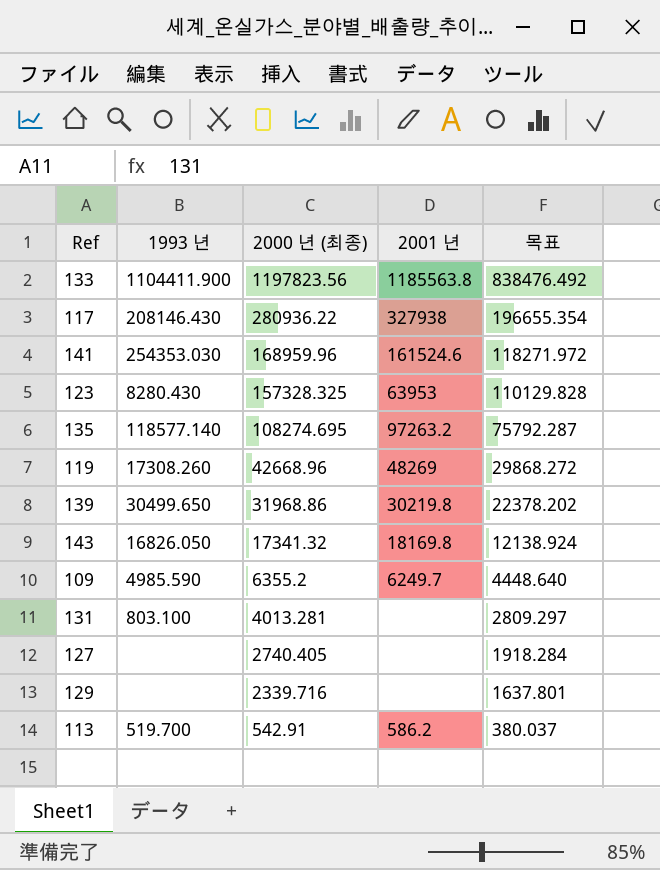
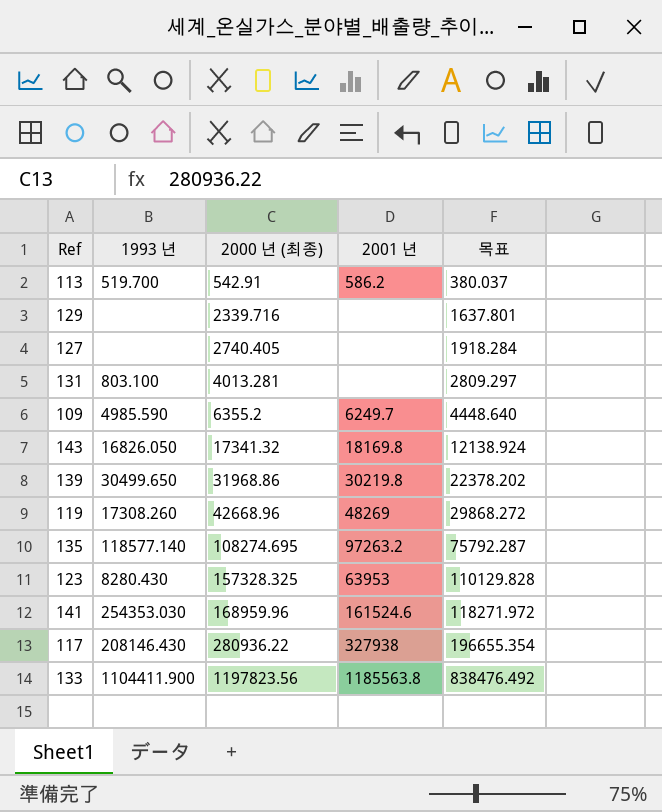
row order: 2000 년 (최종) descending -> 2000 년 (최종) ascending

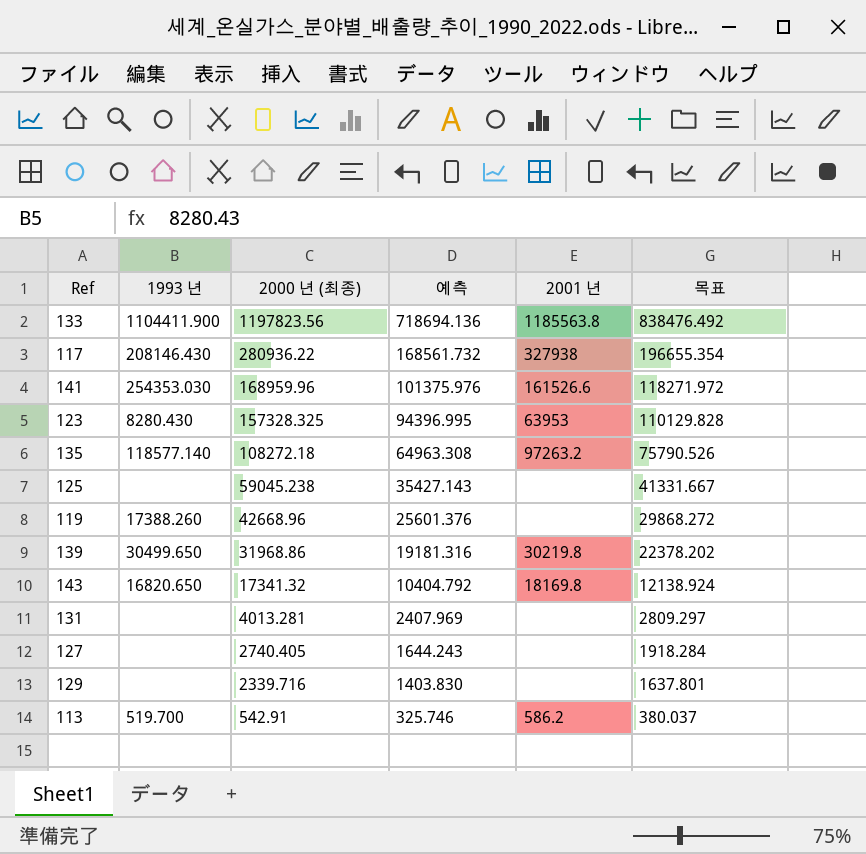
row order: 2000 년 (최종) ascending -> 2000 년 (최종) descending
column 예측 | formula: none -> [2000 년 (최종)] * 0.6
row 109: 4985.590 | 6355.2 | 6249.7 | 4448.640 -> none
141 | 2001 년: 161524.6 -> 161526.6
135 | 2000 년 (최종): 108274.695 -> 108272.18
135 | 목표: 75792.287 -> 75790.526
row 125: none -> none | 59045.238 | 35427.143 | none | 41331.667
119 | 1993 년: 17308.260 -> 17388.260
119 | 2001 년: 48269 -> none
143 | 1993 년: 16826.050 -> 16820.650
131 | 1993 년: 803.100 -> none

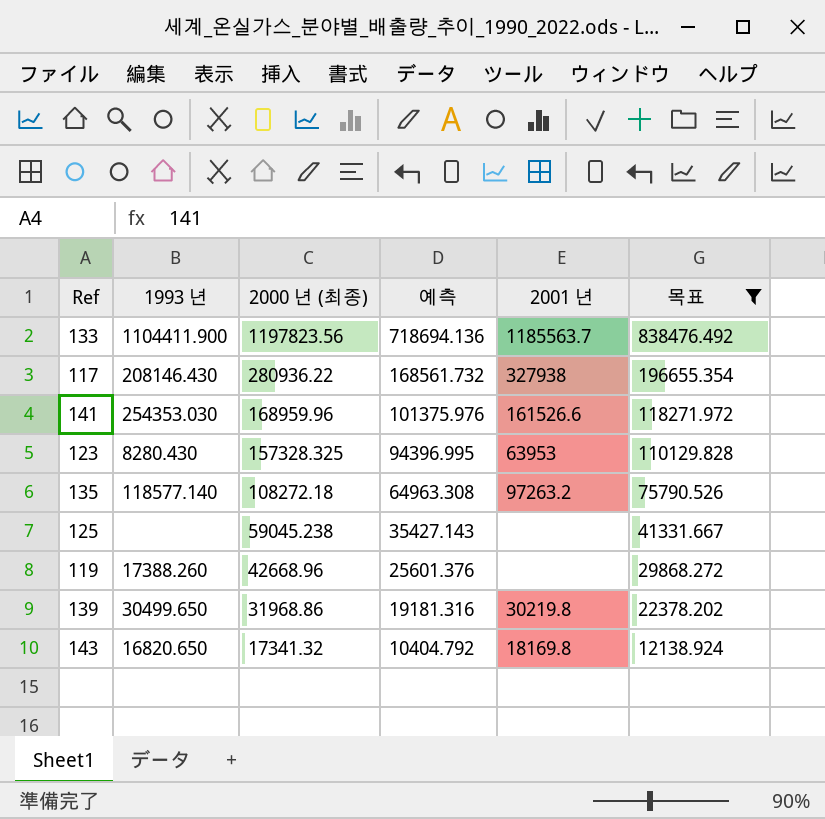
filter: none -> 목표 >= 12138.924
133 | 2001 년: 1185563.8 -> 1185563.7

